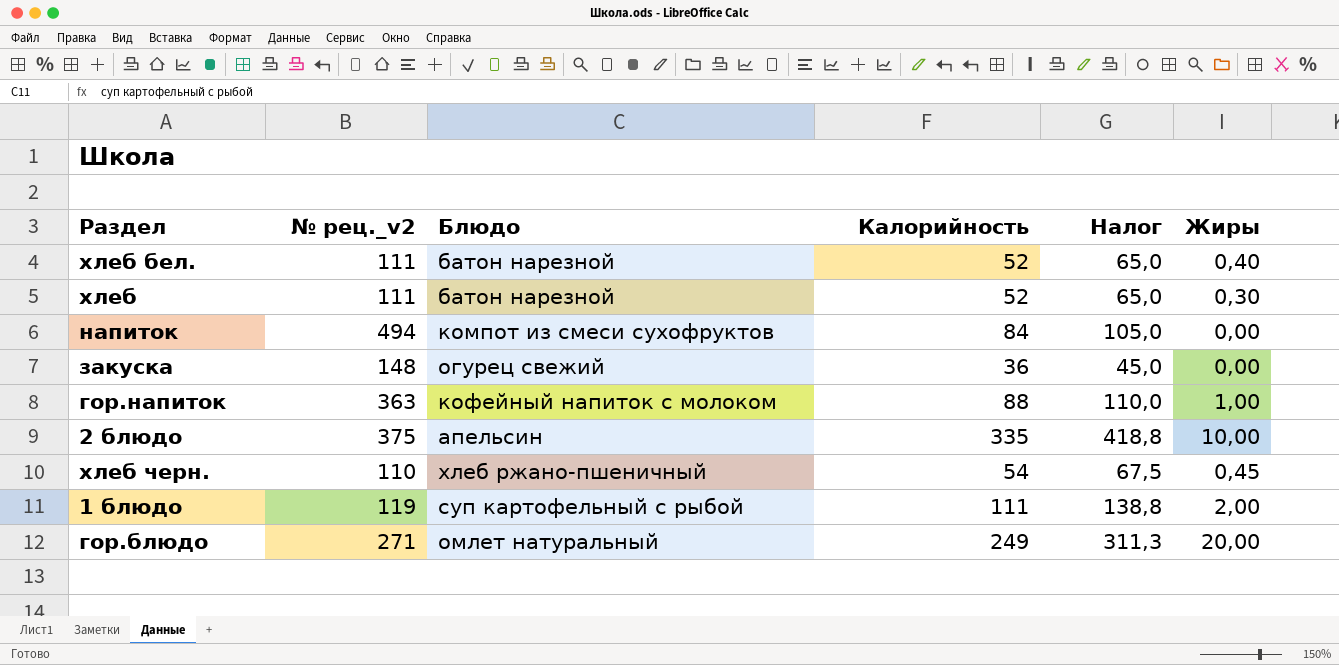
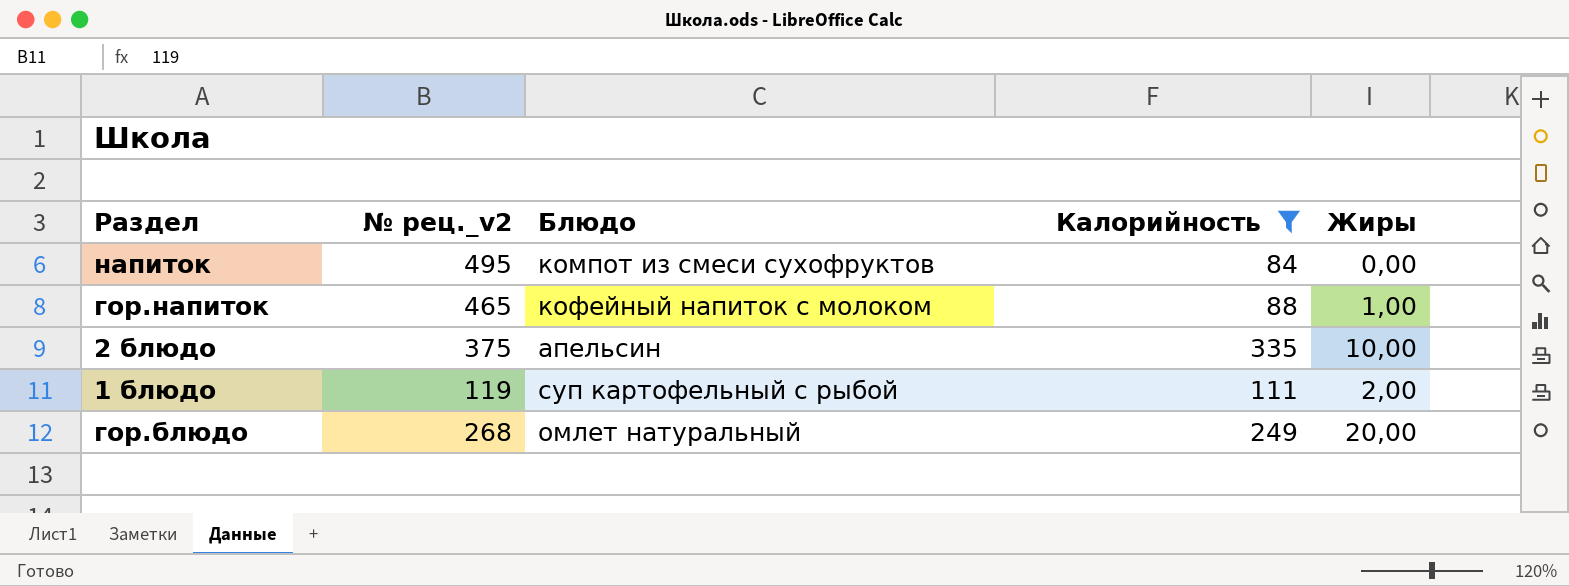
filter: none -> Калорийность >= 84
column Налог | formula: [Калорийность] * 1,25 -> none
напиток | № рец._v2: 494 -> 495
гор.напиток | № рец._v2: 363 -> 465
гор.блюдо | № рец._v2: 271 -> 268

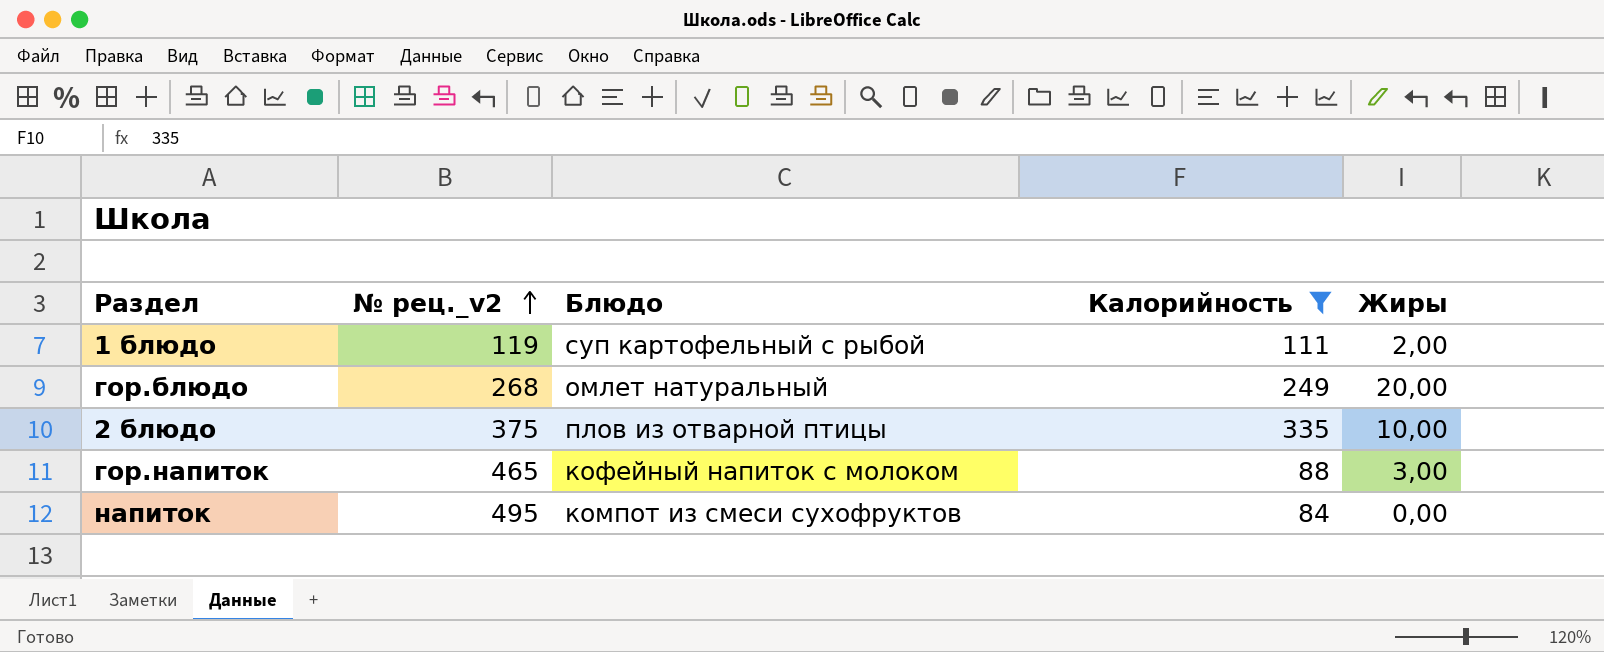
row order: none -> № рец._v2 ascending
2 блюдо | Блюдо: апельсин -> плов из отварной птицы
гор.напиток | Жиры: 1,00 -> 3,00

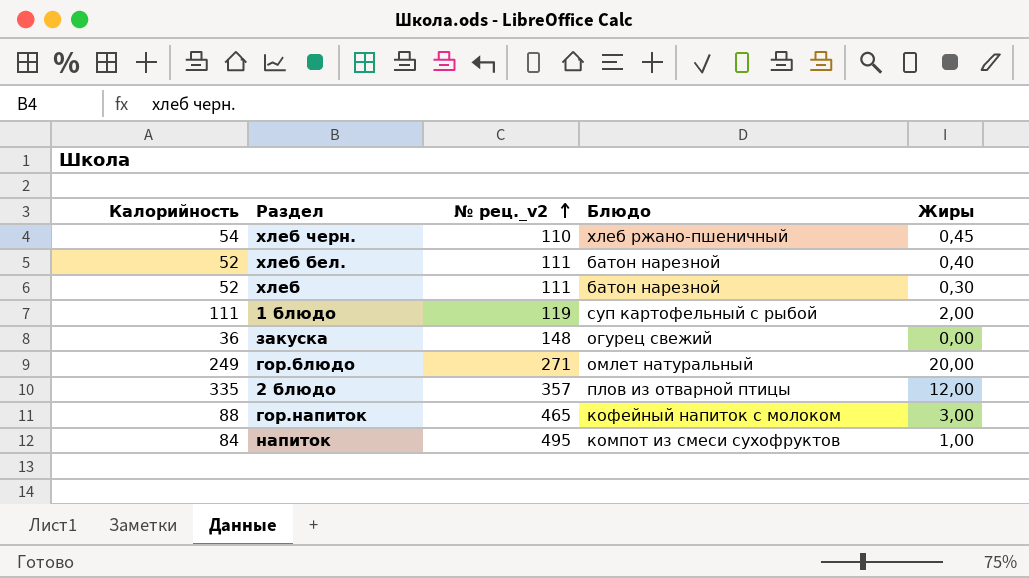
filter: Калорийность >= 84 -> none
column Калорийность | position: 4 -> 1
гор.блюдо | № рец._v2: 268 -> 271
2 блюдо | № рец._v2: 375 -> 357
2 блюдо | Жиры: 10,00 -> 12,00
напиток | Жиры: 0,00 -> 1,00

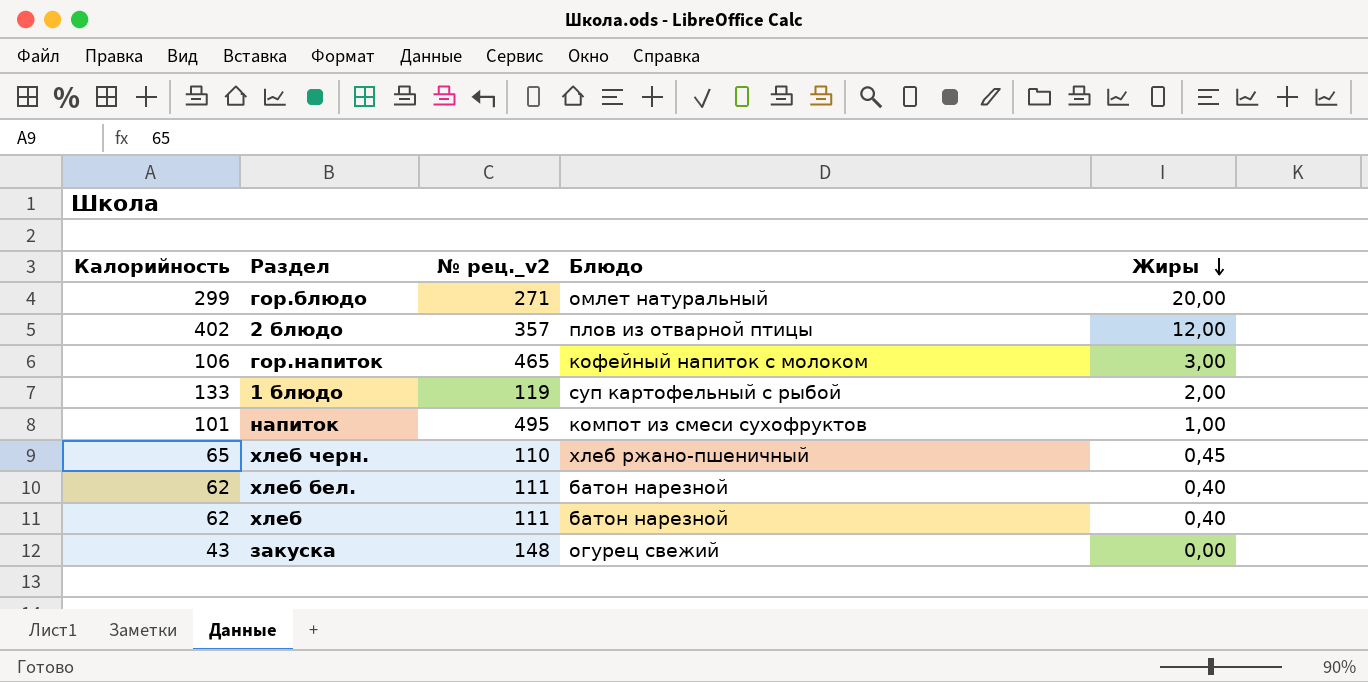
row order: № рец._v2 ascending -> Жиры descending
гор.блюдо | Калорийность: 249 -> 299
2 блюдо | Калорийность: 335 -> 402
гор.напиток | Калорийность: 88 -> 106
1 блюдо | Калорийность: 111 -> 133
напиток | Калорийность: 84 -> 101
хлеб черн. | Калорийность: 54 -> 65
хлеб бел. | Калорийность: 52 -> 62
хлеб | Калорийность: 52 -> 62
хлеб | Жиры: 0,30 -> 0,40
закуска | Калорийность: 36 -> 43

